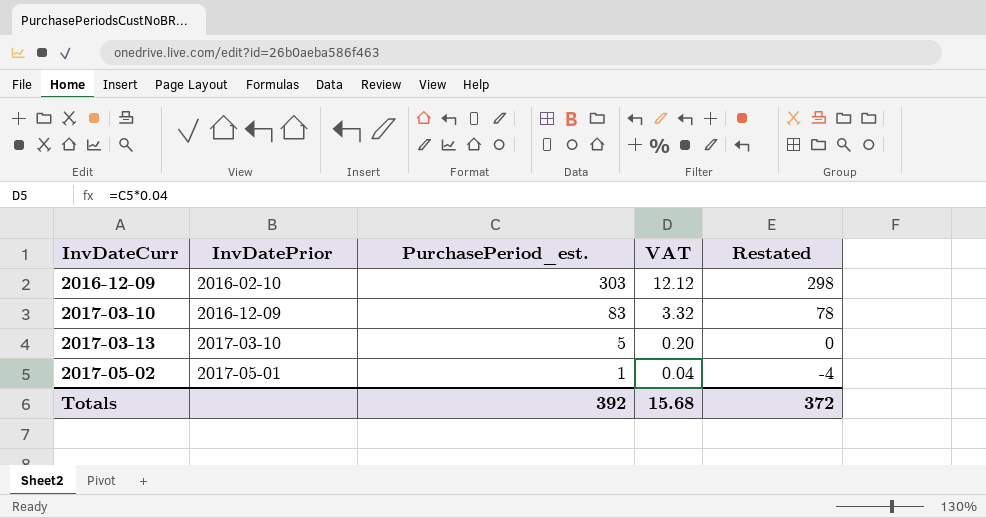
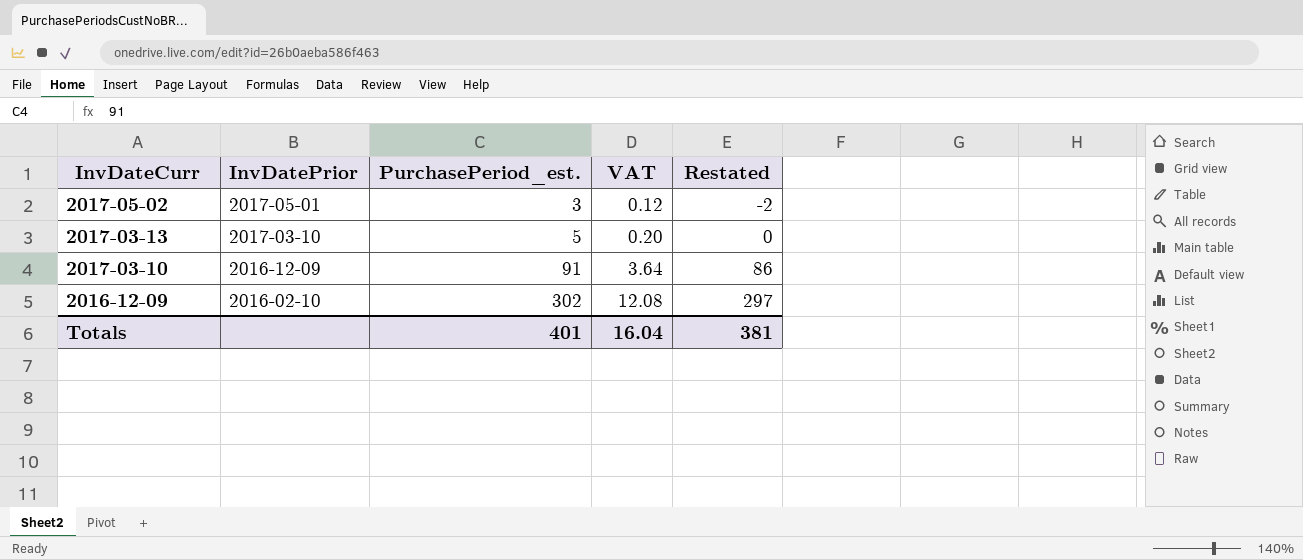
row order: InvDateCurr ascending -> InvDateCurr descending
2017-05-02 | PurchasePeriod_est.: 1 -> 3
2017-05-02 | VAT: 0.04 -> 0.12
2017-05-02 | Restated: -4 -> -2
2017-03-10 | PurchasePeriod_est.: 83 -> 91
2017-03-10 | VAT: 3.32 -> 3.64
2017-03-10 | Restated: 78 -> 86
2016-12-09 | PurchasePeriod_est.: 303 -> 302
2016-12-09 | VAT: 12.12 -> 12.08
2016-12-09 | Restated: 298 -> 297
Totals | PurchasePeriod_est.: 392 -> 401
Totals | VAT: 15.68 -> 16.04
Totals | Restated: 372 -> 381

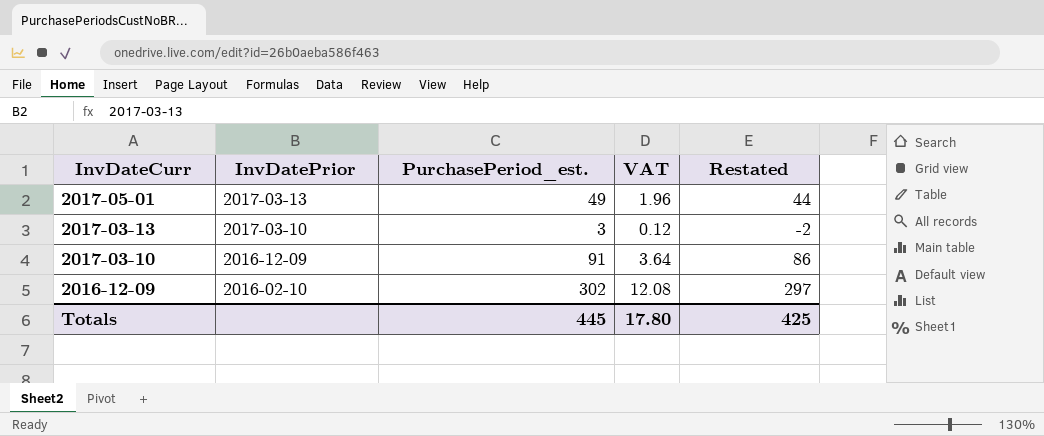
row 2017-05-02: 2017-05-01 | 3 | 0.12 | -2 -> none
row 2017-05-01: none -> 2017-03-13 | 49 | 1.96 | 44
2017-03-13 | PurchasePeriod_est.: 5 -> 3
2017-03-13 | VAT: 0.20 -> 0.12
2017-03-13 | Restated: 0 -> -2
Totals | PurchasePeriod_est.: 401 -> 445
Totals | VAT: 16.04 -> 17.80
Totals | Restated: 381 -> 425

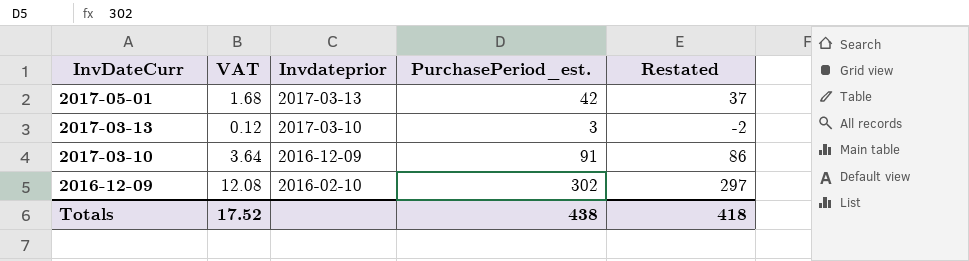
column VAT | position: 4 -> 2
column name: InvDatePrior -> Invdateprior
2017-05-01 | VAT: 1.96 -> 1.68
2017-05-01 | PurchasePeriod_est.: 49 -> 42
2017-05-01 | Restated: 44 -> 37
Totals | VAT: 17.80 -> 17.52
Totals | PurchasePeriod_est.: 445 -> 438
Totals | Restated: 425 -> 418

